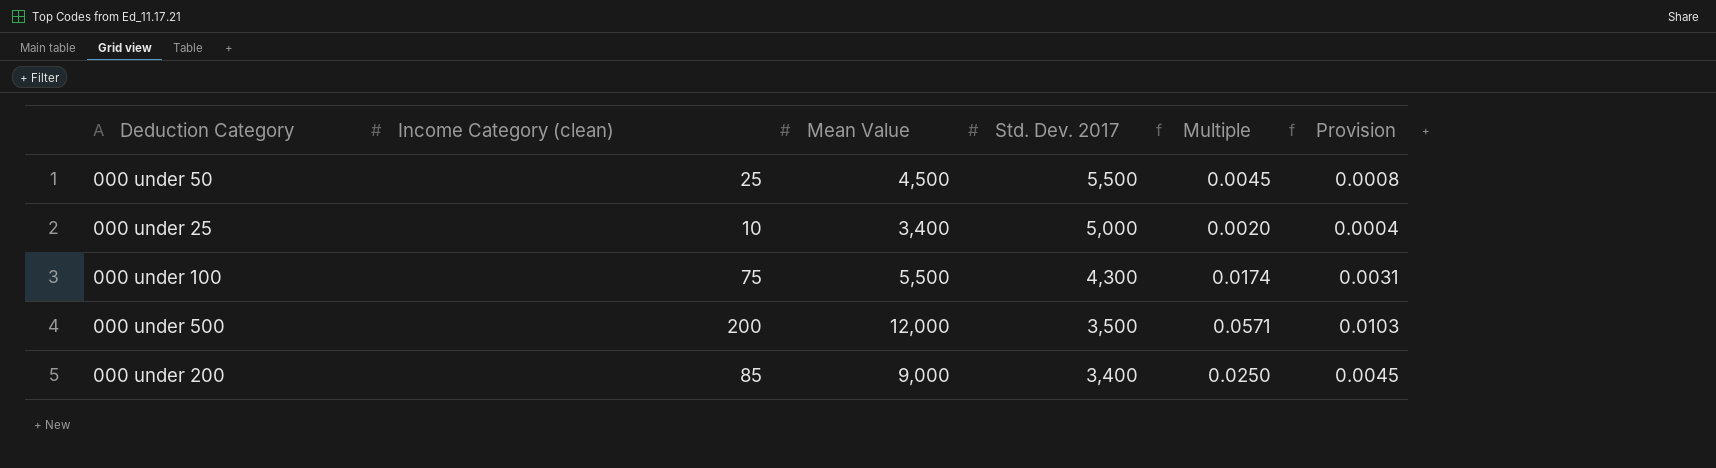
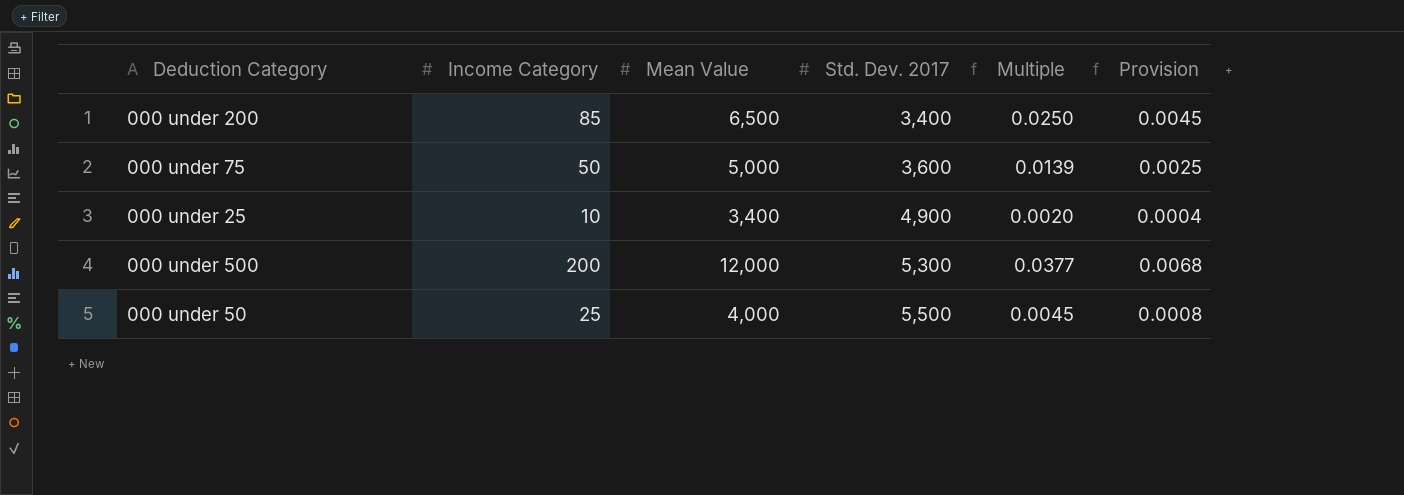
row order: Std. Dev. 2017 descending -> Std. Dev. 2017 ascending
column name: Income Category (clean) -> Income Category
row 000 under 100: 75 | 5,500 | 4,300 | 0.0174 | 0.0031 -> none
000 under 200 | Mean Value: 9,000 -> 6,500
row 000 under 75: none -> 50 | 5,000 | 3,600 | 0.0139 | 0.0025
000 under 25 | Std. Dev. 2017: 5,000 -> 4,900
000 under 500 | Std. Dev. 2017: 3,500 -> 5,300
000 under 500 | Multiple: 0.0571 -> 0.0377
000 under 500 | Provision: 0.0103 -> 0.0068
000 under 50 | Mean Value: 4,500 -> 4,000

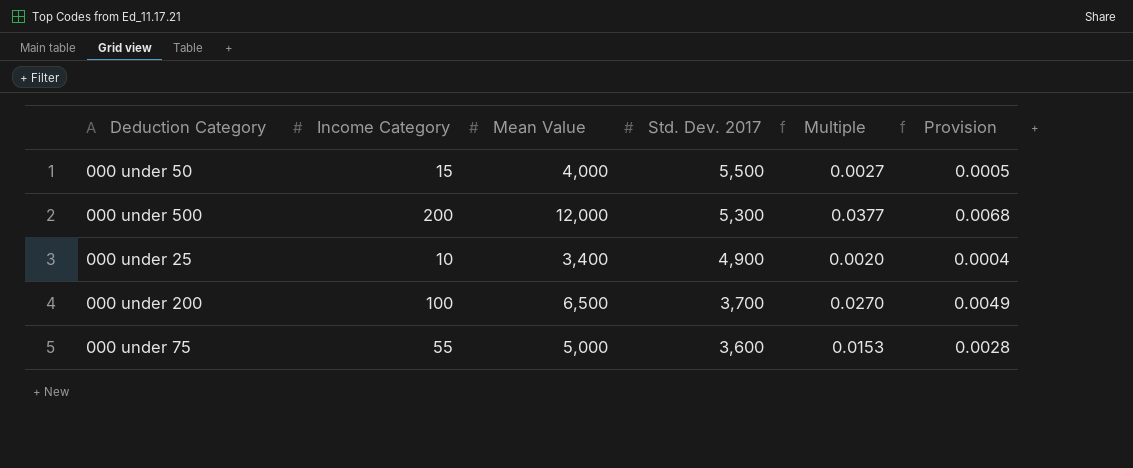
row order: Std. Dev. 2017 ascending -> Std. Dev. 2017 descending
000 under 50 | Income Category: 25 -> 15
000 under 50 | Multiple: 0.0045 -> 0.0027
000 under 50 | Provision: 0.0008 -> 0.0005
000 under 200 | Income Category: 85 -> 100
000 under 200 | Std. Dev. 2017: 3,400 -> 3,700
000 under 200 | Multiple: 0.0250 -> 0.0270
000 under 200 | Provision: 0.0045 -> 0.0049
000 under 75 | Income Category: 50 -> 55
000 under 75 | Multiple: 0.0139 -> 0.0153
000 under 75 | Provision: 0.0025 -> 0.0028

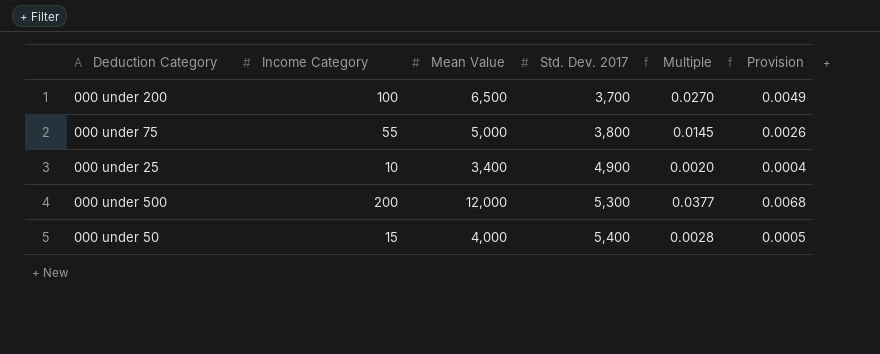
row order: Std. Dev. 2017 descending -> Std. Dev. 2017 ascending
000 under 75 | Std. Dev. 2017: 3,600 -> 3,800
000 under 75 | Multiple: 0.0153 -> 0.0145
000 under 75 | Provision: 0.0028 -> 0.0026
000 under 50 | Std. Dev. 2017: 5,500 -> 5,400
000 under 50 | Multiple: 0.0027 -> 0.0028

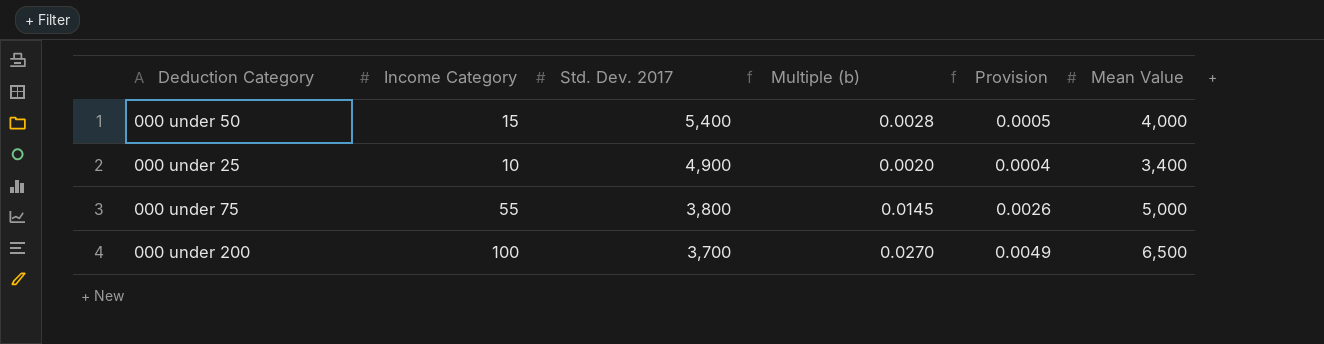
row order: Std. Dev. 2017 ascending -> Std. Dev. 2017 descending
column name: Multiple -> Multiple (b)
column Mean Value | position: 3 -> 6
row 000 under 500: 200 | 12,000 | 5,300 | 0.0377 | 0.0068 -> none

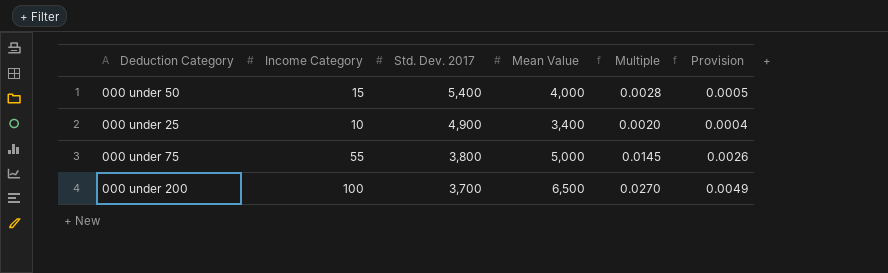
column Mean Value | position: 6 -> 4
column name: Multiple (b) -> Multiple

